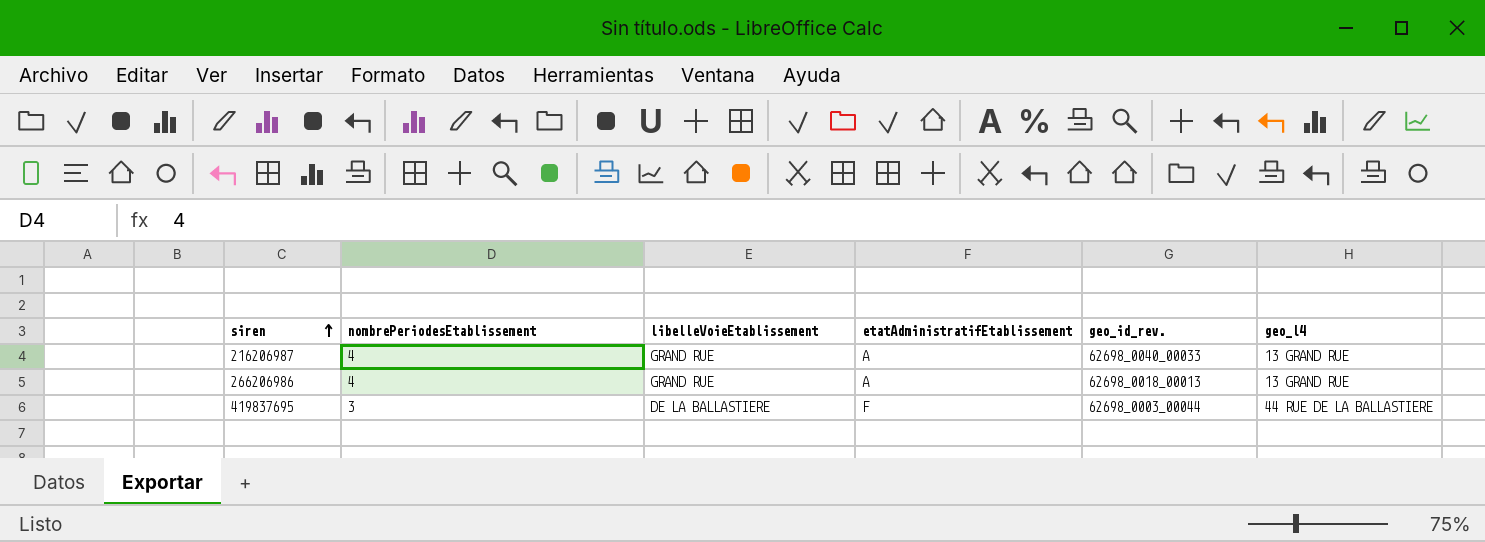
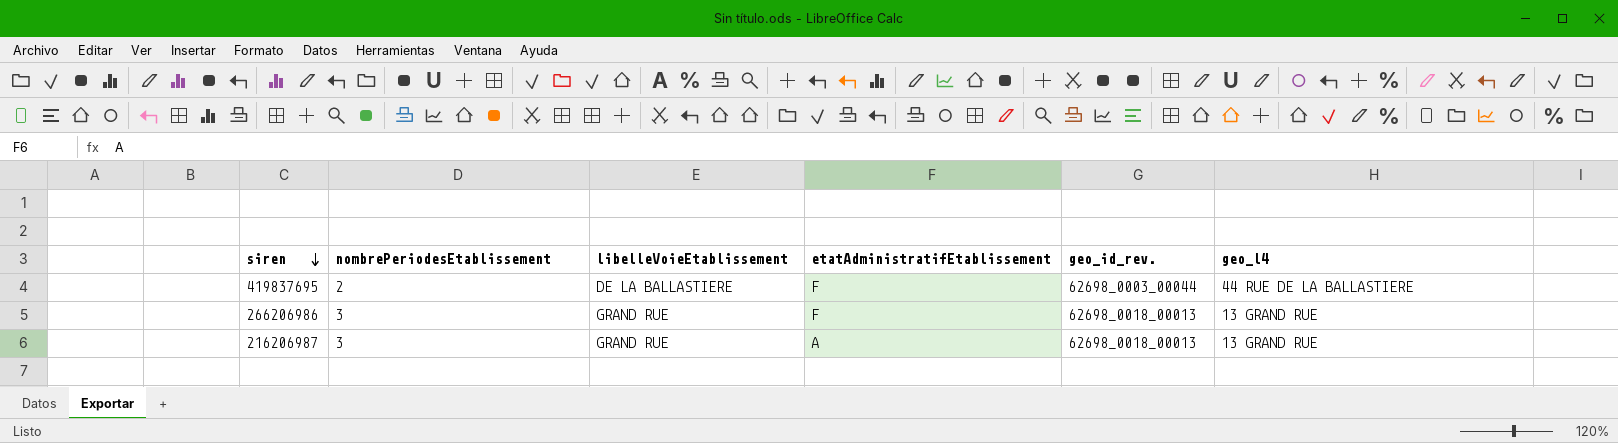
row order: siren ascending -> siren descending
419837695 | nombrePeriodesEtablissement: 3 -> 2
266206986 | nombrePeriodesEtablissement: 4 -> 3
266206986 | etatAdministratifEtablissement: A -> F
216206987 | nombrePeriodesEtablissement: 4 -> 3
216206987 | geo_id_rev.: 62698_0040_00033 -> 62698_0018_00013

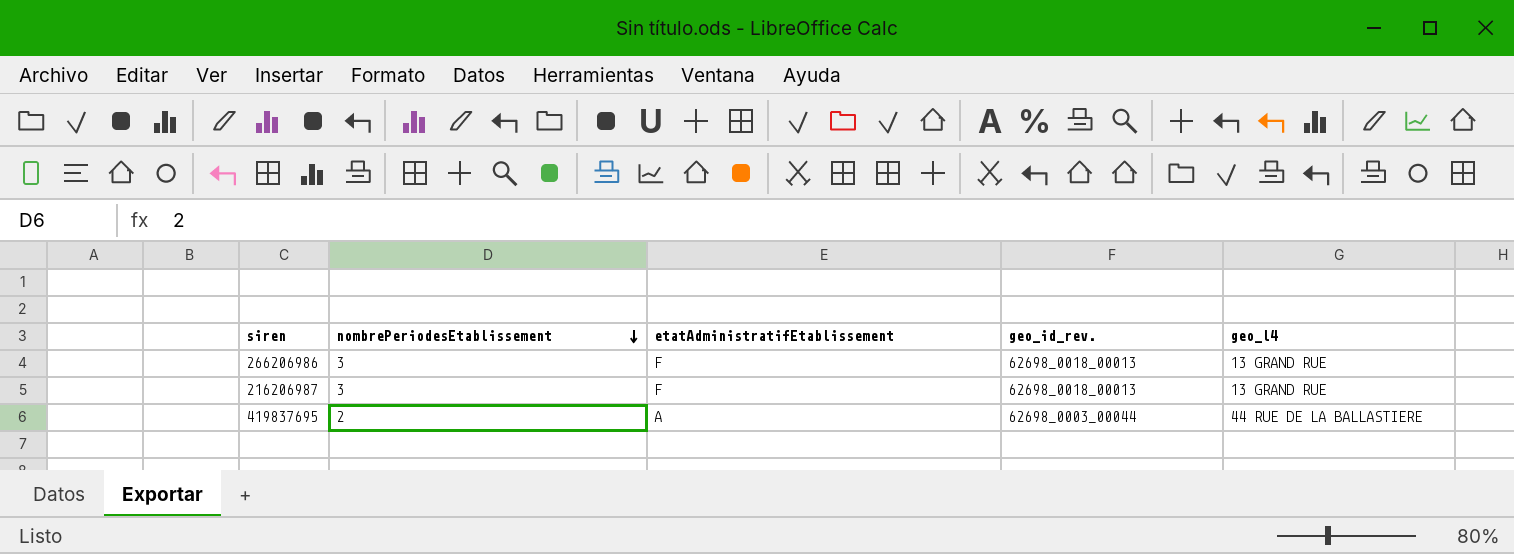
row order: siren descending -> nombrePeriodesEtablissement descending
column libelleVoieEtablissement | position: 3 -> none
216206987 | etatAdministratifEtablissement: A -> F
419837695 | etatAdministratifEtablissement: F -> A

